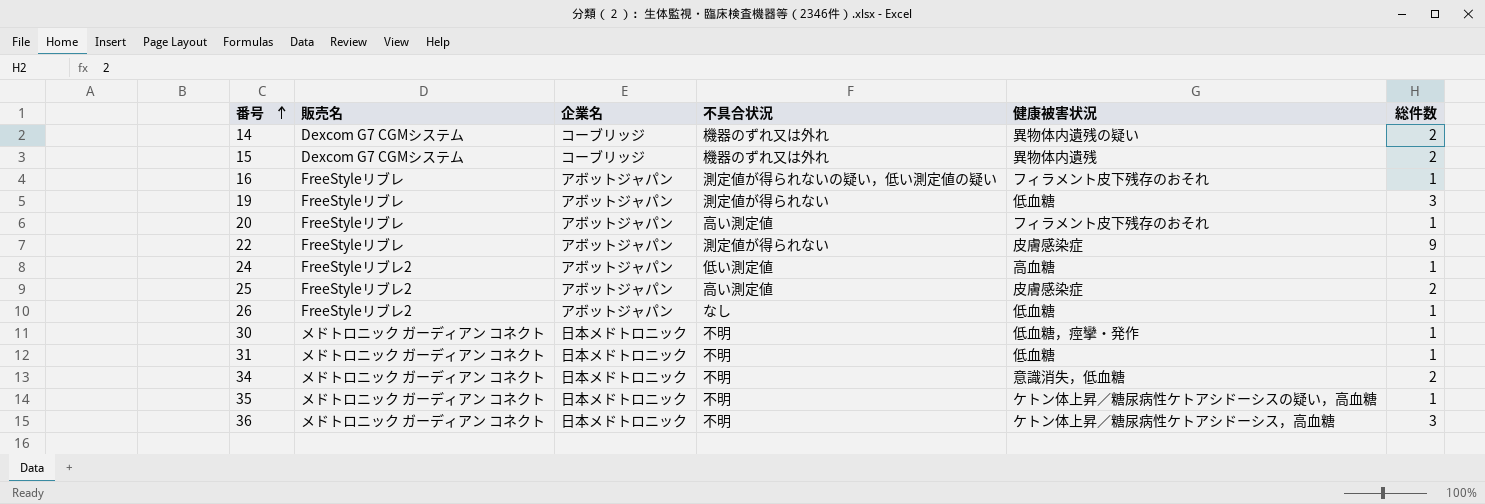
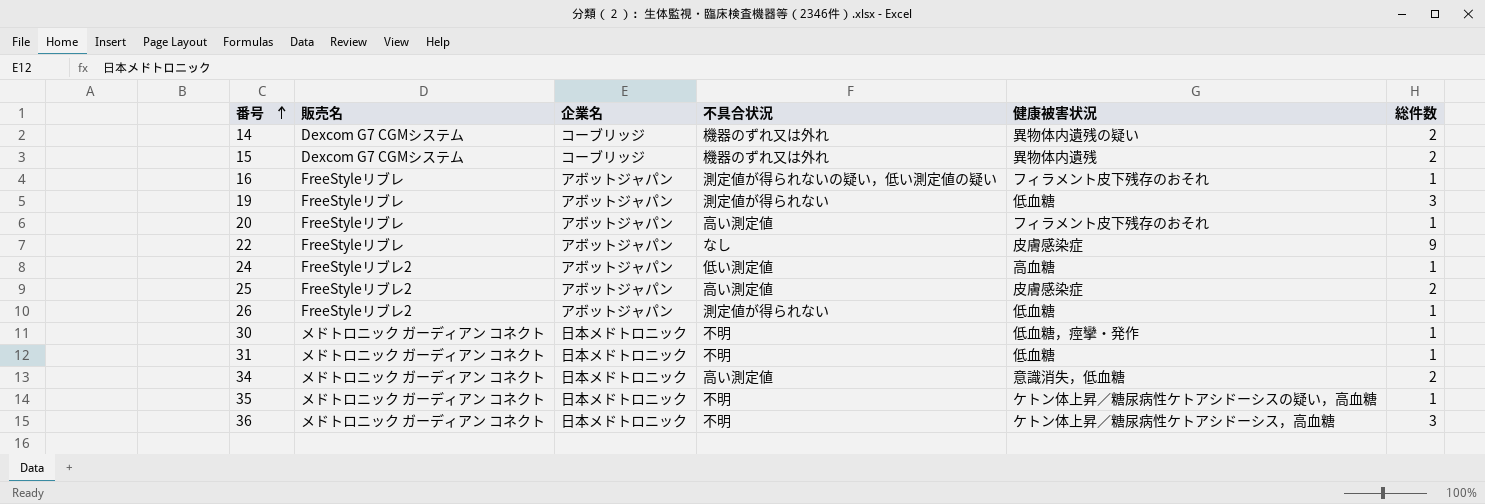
22 | 不具合状況: 測定値が得られない -> なし
26 | 不具合状況: なし -> 測定値が得られない
34 | 不具合状況: 不明 -> 高い測定値

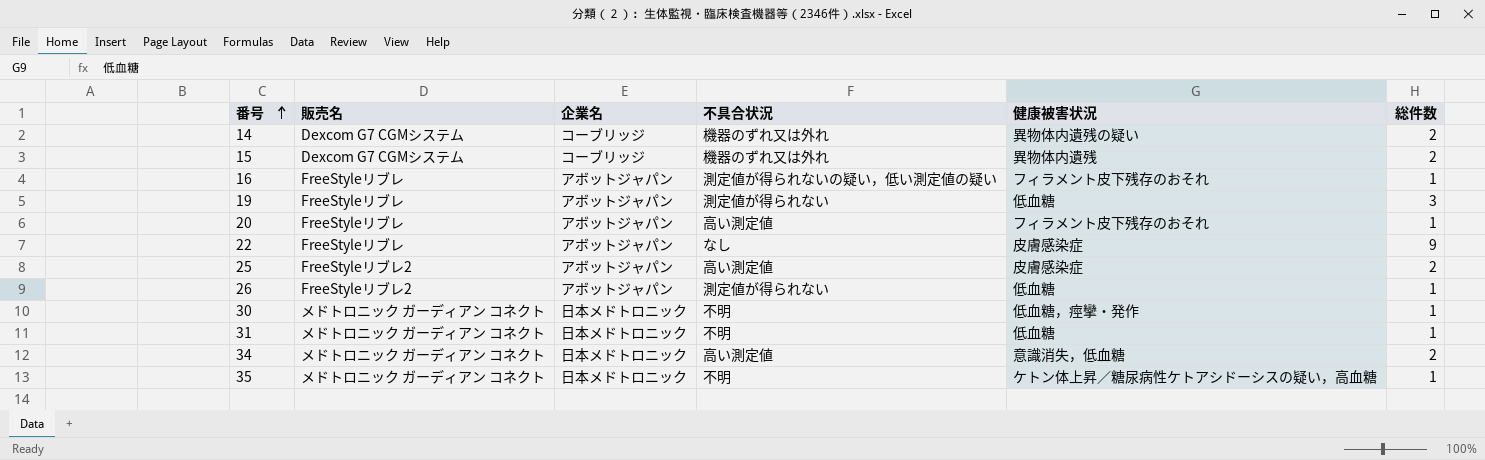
row 24: FreeStyleリブレ2 | アボットジャパン | 低い測定値 | 高血糖 | 1 -> none
row 36: メドトロニック ガーディアン コネクト | 日本メドトロニック | 不明 | ケトン体上昇／糖尿病性ケトアシドーシス，高血糖 | 3 -> none

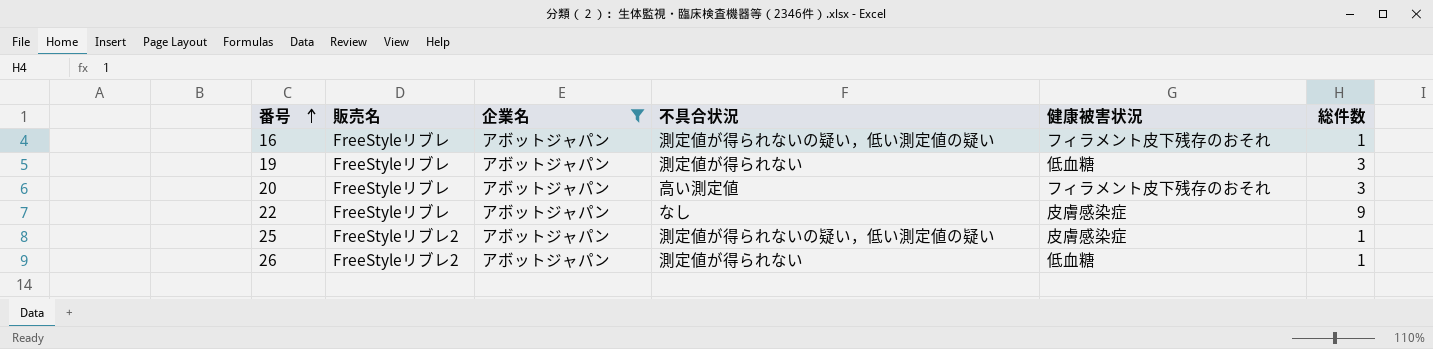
filter: none -> 企業名 = アボットジャパン
20 | 総件数: 1 -> 3
25 | 不具合状況: 高い測定値 -> 測定値が得られないの疑い，低い測定値の疑い
25 | 総件数: 2 -> 1

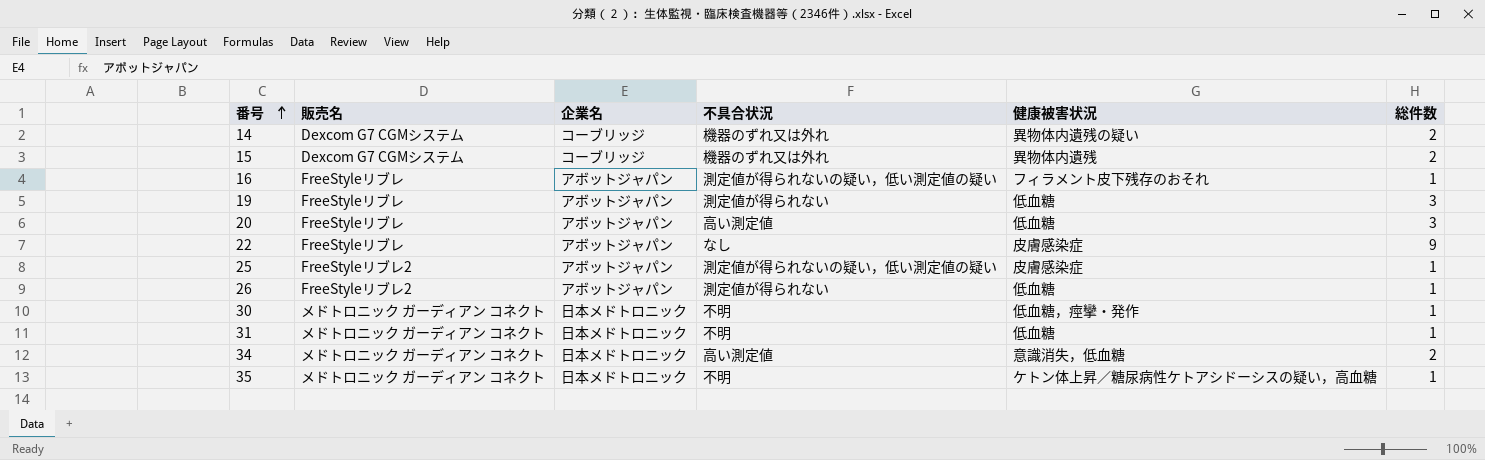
filter: 企業名 = アボットジャパン -> none
20 | 健康被害状況: フィラメント皮下残存のおそれ -> 低血糖

